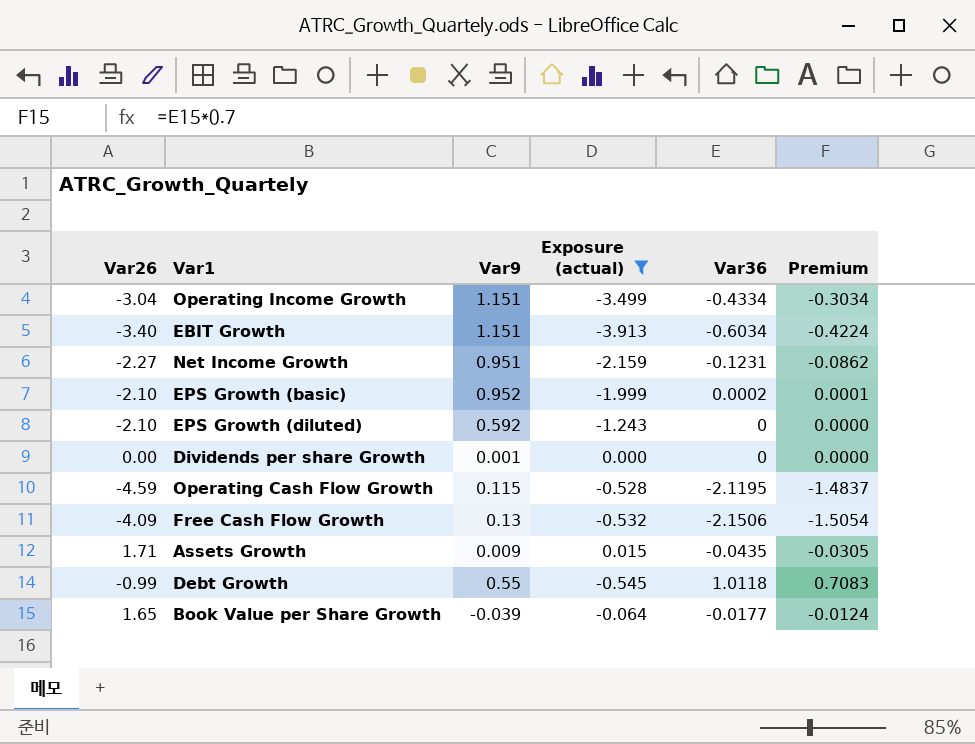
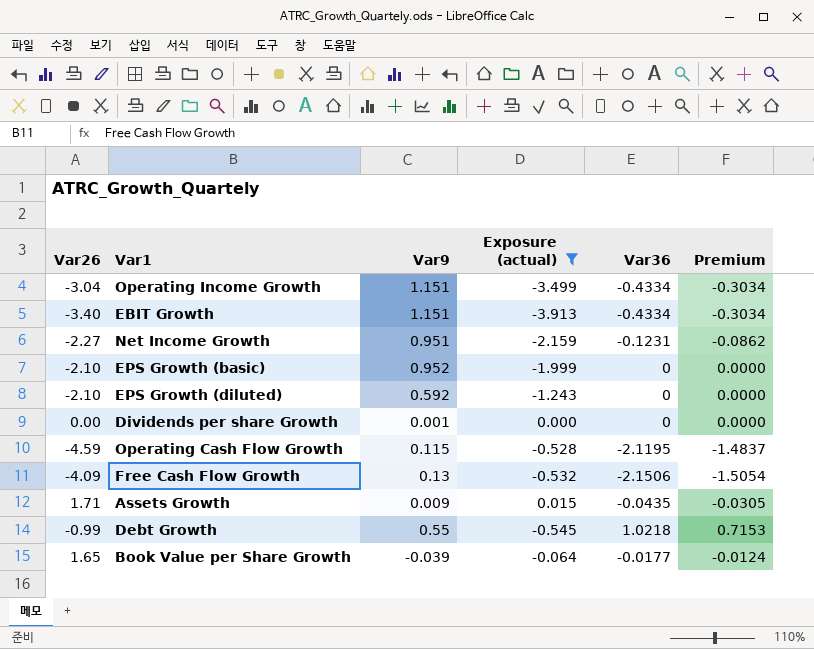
EBIT Growth | Var36: -0.6034 -> -0.4334
EBIT Growth | Premium: -0.4224 -> -0.3034
EPS Growth (basic) | Var36: 0.0002 -> 0
EPS Growth (basic) | Premium: 0.0001 -> 0.0000
Debt Growth | Var36: 1.0118 -> 1.0218
Debt Growth | Premium: 0.7083 -> 0.7153

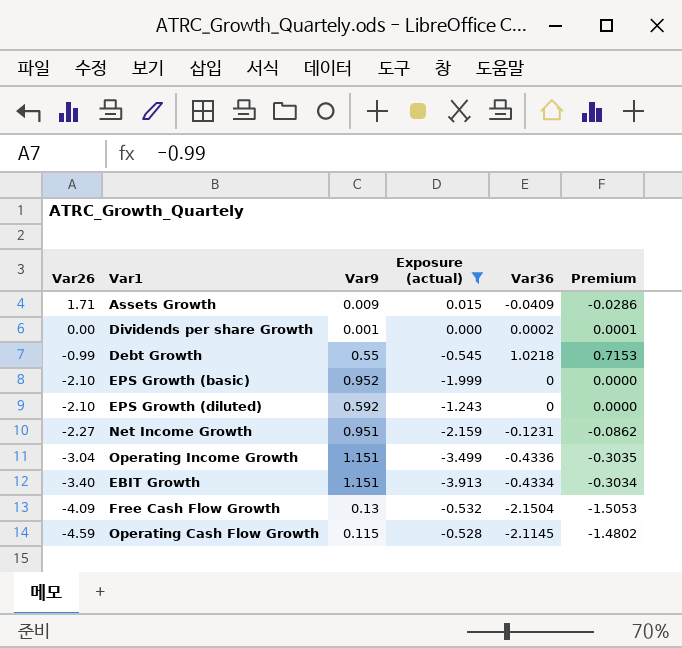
row order: none -> Var26 descending
row Book Value per Share Growth: 1.65 | -0.039 | -0.064 | -0.0177 | -0.0124 -> none
Assets Growth | Var36: -0.0435 -> -0.0409
Assets Growth | Premium: -0.0305 -> -0.0286
Dividends per share Growth | Var36: 0 -> 0.0002
Dividends per share Growth | Premium: 0.0000 -> 0.0001
Operating Income Growth | Var36: -0.4334 -> -0.4336
Operating Income Growth | Premium: -0.3034 -> -0.3035
Free Cash Flow Growth | Var36: -2.1506 -> -2.1504
Free Cash Flow Growth | Premium: -1.5054 -> -1.5053
Operating Cash Flow Growth | Var36: -2.1195 -> -2.1145
Operating Cash Flow Growth | Premium: -1.4837 -> -1.4802

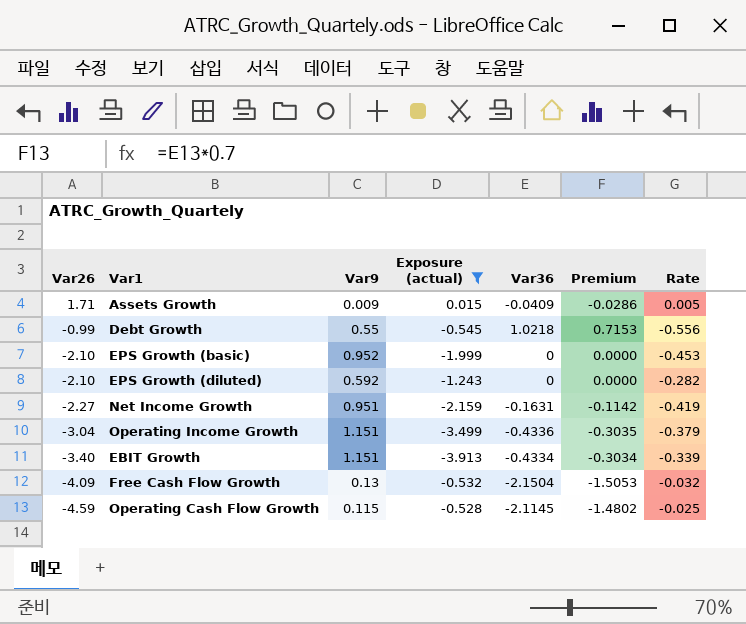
column Rate | formula: none -> [Var9] / [Var26]
row Dividends per share Growth: 0.00 | 0.001 | 0.000 | 0.0002 | 0.0001 -> none
Net Income Growth | Var36: -0.1231 -> -0.1631
Net Income Growth | Premium: -0.0862 -> -0.1142

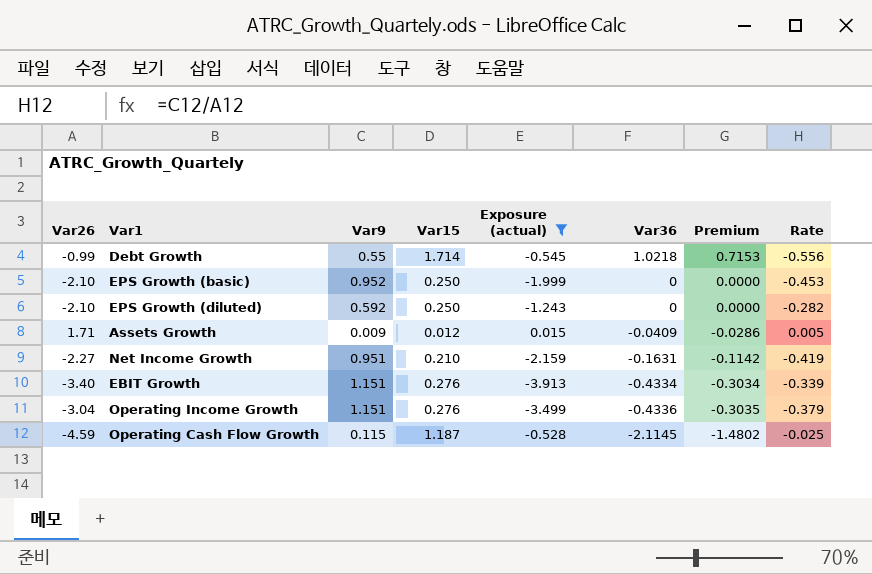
row order: Var26 descending -> Var36 descending
column Var15 | position: none -> 4
row Free Cash Flow Growth: -4.09 | 0.13 | -0.532 | -2.1504 | -1.5053 | -0.032 -> none

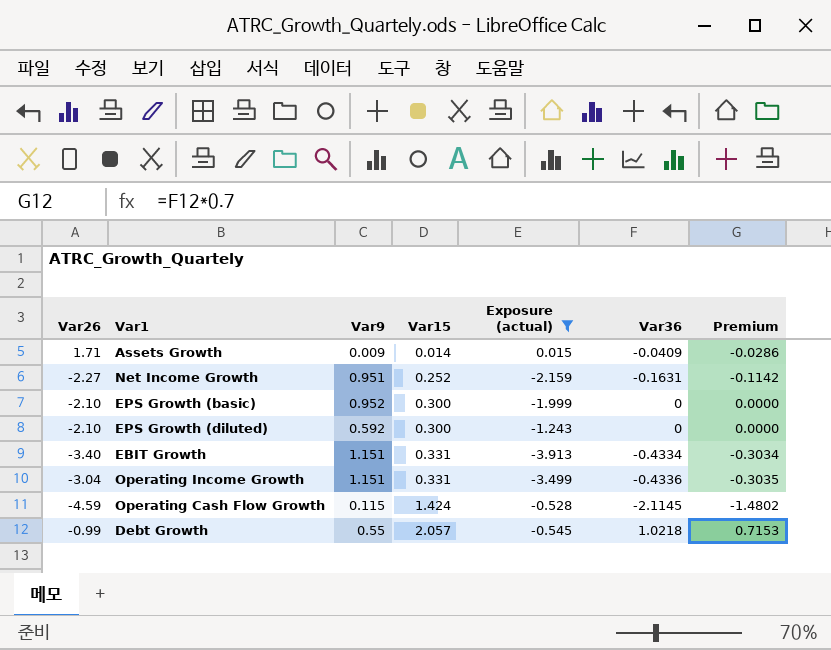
row order: Var36 descending -> Var15 ascending
column Rate | formula: [Var9] / [Var26] -> none
Assets Growth | Var15: 0.012 -> 0.014
Net Income Growth | Var15: 0.210 -> 0.252
EPS Growth (basic) | Var15: 0.250 -> 0.300
EPS Growth (diluted) | Var15: 0.250 -> 0.300
EBIT Growth | Var15: 0.276 -> 0.331
Operating Income Growth | Var15: 0.276 -> 0.331
Operating Cash Flow Growth | Var15: 1.187 -> 1.424
Debt Growth | Var15: 1.714 -> 2.057

